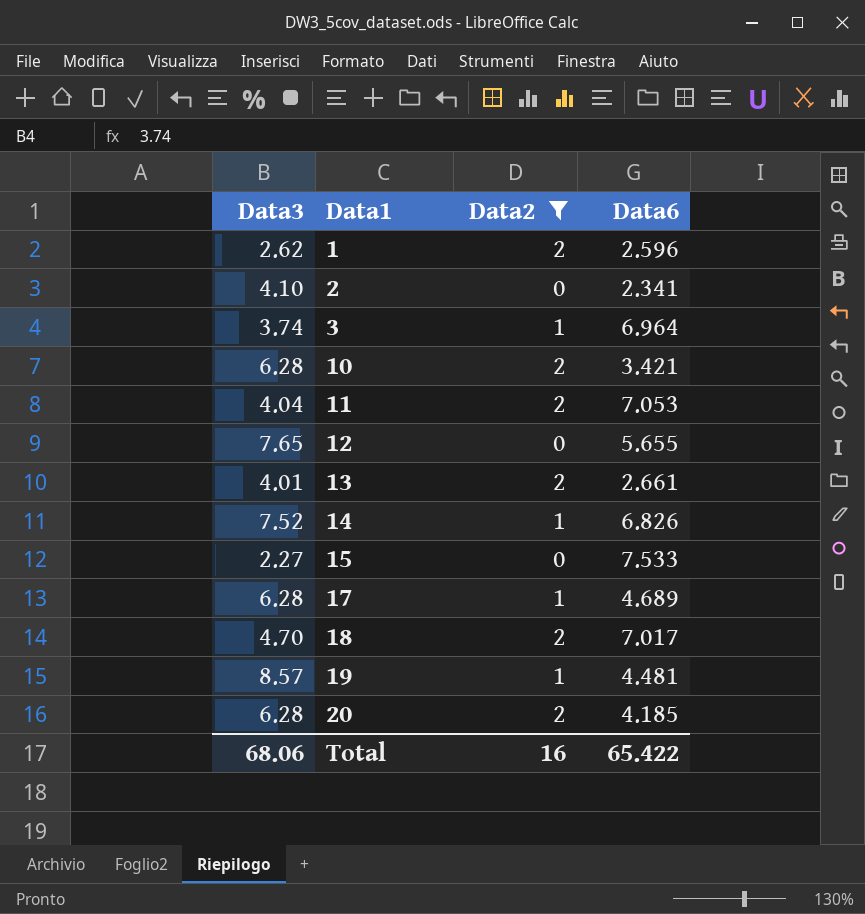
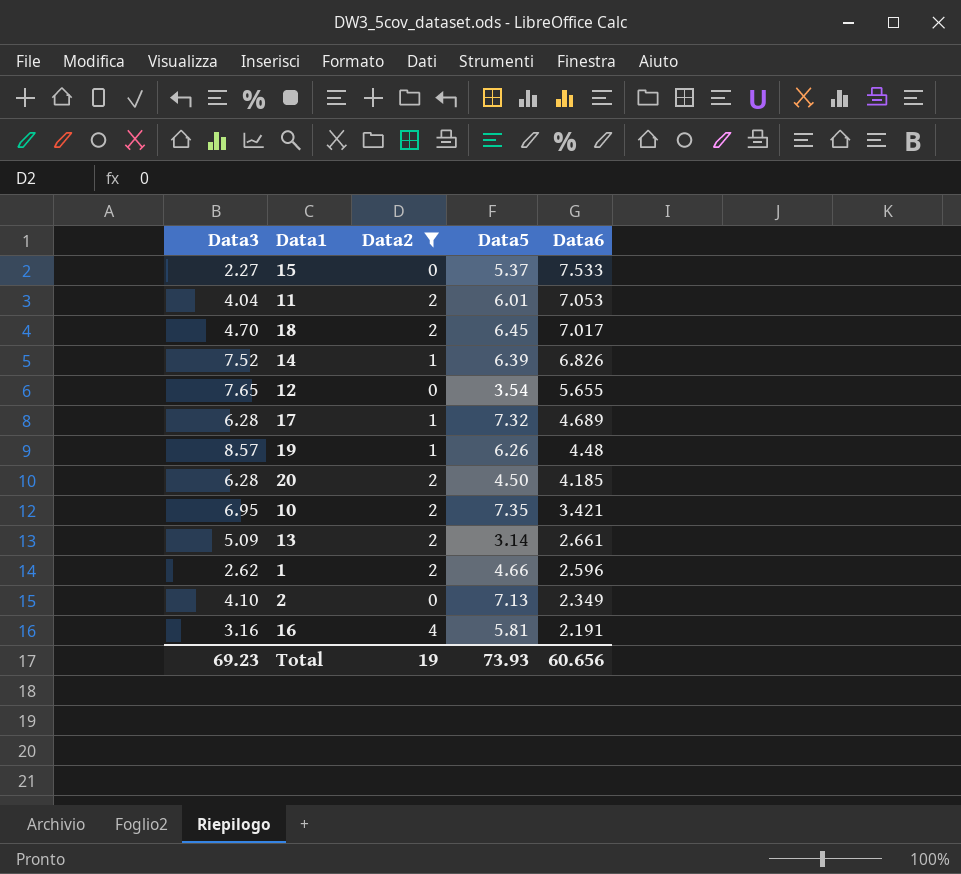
row order: Data1 ascending -> Data6 descending
column Data5 | position: none -> 4
row 3: 3.74 | 1 | 6.964 -> none
19 | Data6: 4.481 -> 4.48
10 | Data3: 6.28 -> 6.95
13 | Data3: 4.01 -> 5.09
2 | Data6: 2.341 -> 2.349
row 16: none -> 3.16 | 4 | 5.81 | 2.191
Total | Data3: 68.06 -> 69.23
Total | Data2: 16 -> 19
Total | Data6: 65.422 -> 60.656

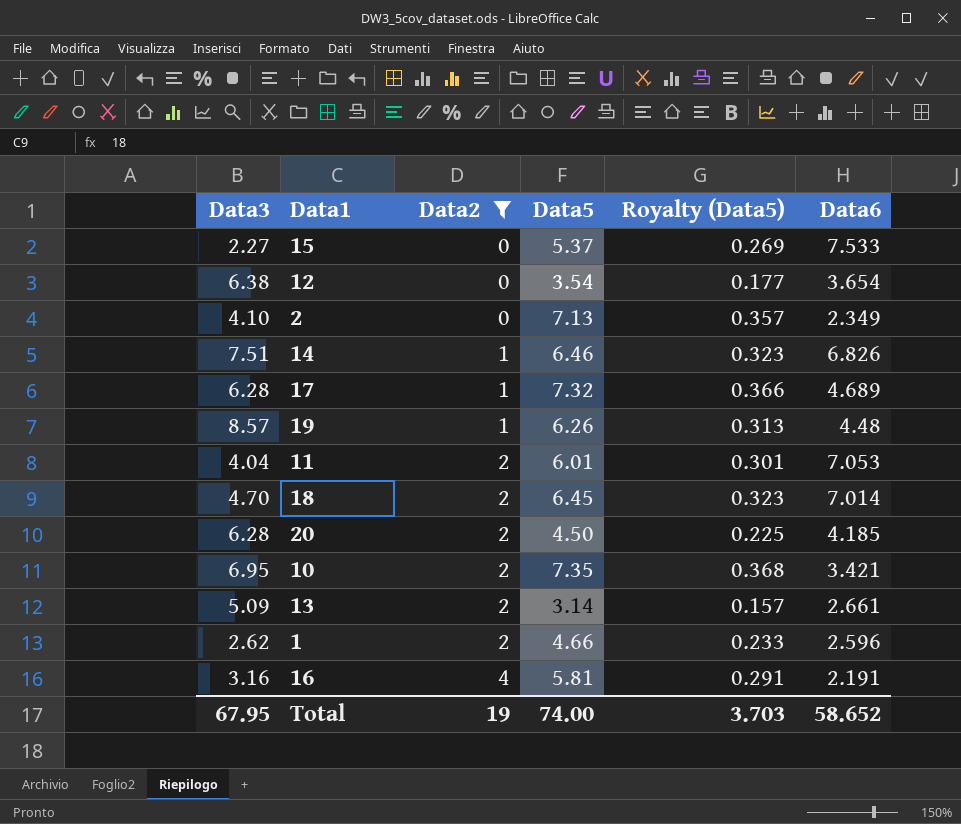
row order: Data6 descending -> Data2 ascending
column Royalty (Data5) | formula: none -> [Data5] * 0.05
12 | Data3: 7.65 -> 6.38
12 | Data6: 5.655 -> 3.654
14 | Data3: 7.52 -> 7.51
14 | Data5: 6.39 -> 6.46
18 | Data6: 7.017 -> 7.014
Total | Data3: 69.23 -> 67.95
Total | Data5: 73.93 -> 74.00
Total | Data6: 60.656 -> 58.652

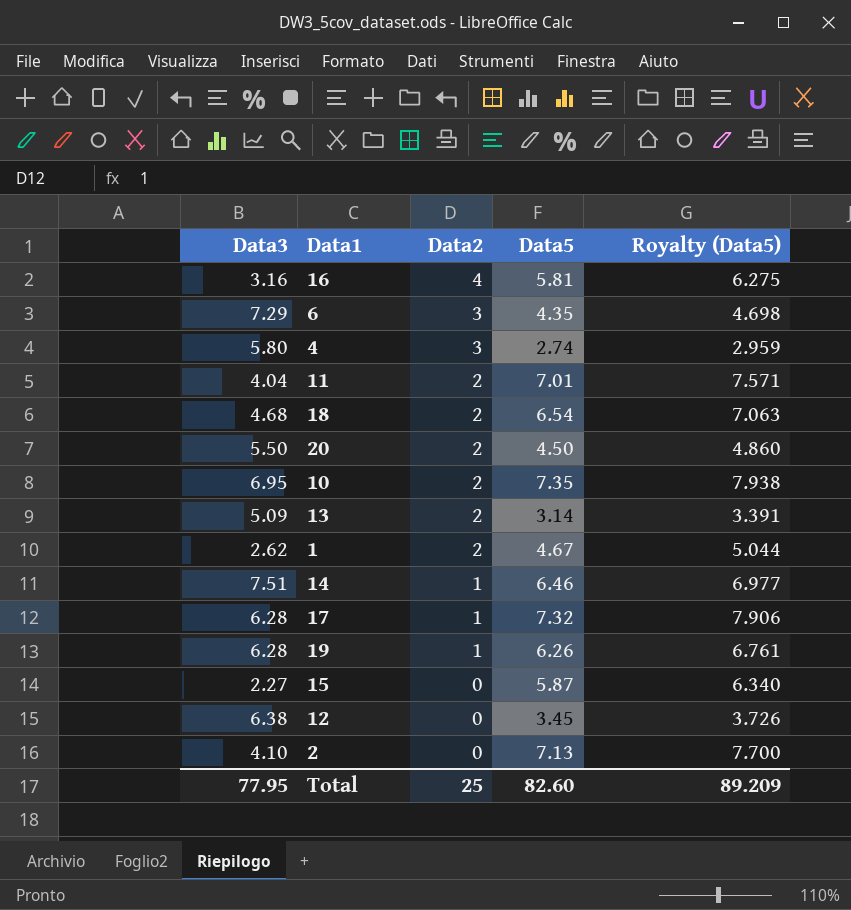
filter: Data2 != 3 -> none
row order: Data2 ascending -> Data2 descending
column Data6 | position: 6 -> none
column Royalty (Data5) | formula: [Data5] * 0.05 -> [Data5] * 1.08
11 | Data5: 6.01 -> 7.01
18 | Data3: 4.70 -> 4.68
18 | Data5: 6.45 -> 6.54
20 | Data3: 6.28 -> 5.50
1 | Data5: 4.66 -> 4.67
19 | Data3: 8.57 -> 6.28
15 | Data5: 5.37 -> 5.87
12 | Data5: 3.54 -> 3.45
Total | Data3: 67.95 -> 77.95
Total | Data2: 19 -> 25
Total | Data5: 74.00 -> 82.60
Total | Royalty (Data5): 3.703 -> 89.209

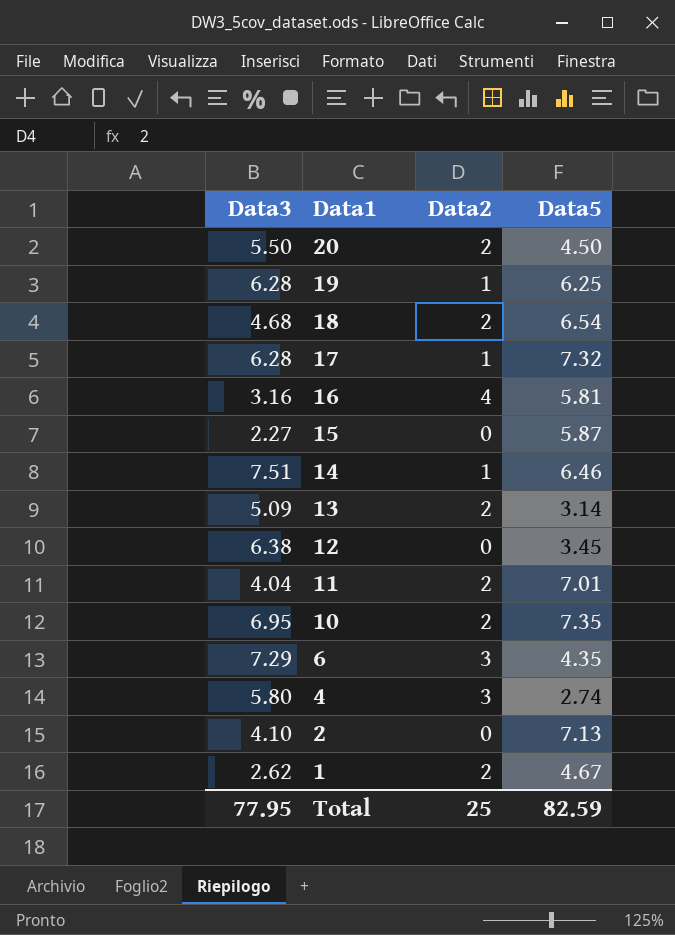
row order: Data2 descending -> Data1 descending
column Royalty (Data5) | formula: [Data5] * 1.08 -> none
19 | Data5: 6.26 -> 6.25
Total | Data5: 82.60 -> 82.59

